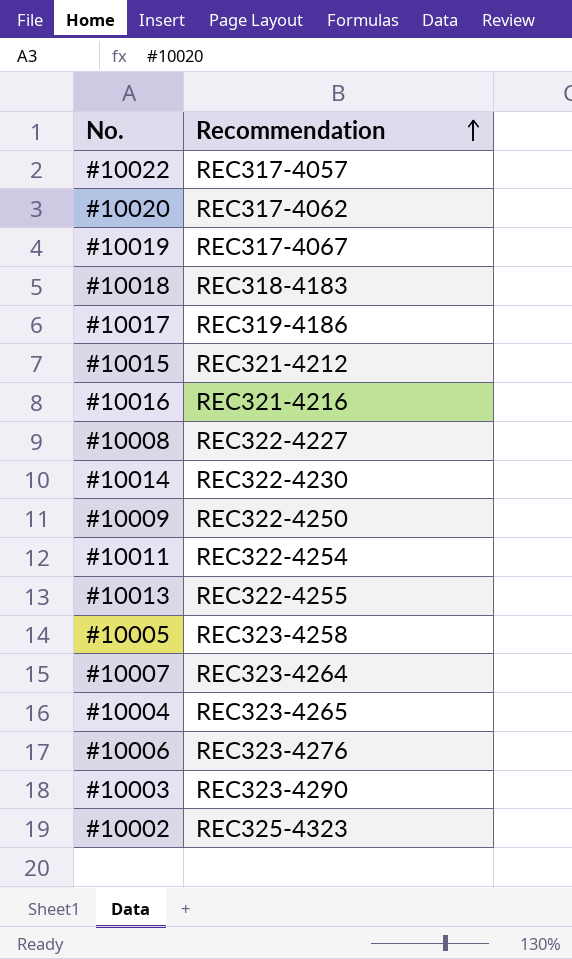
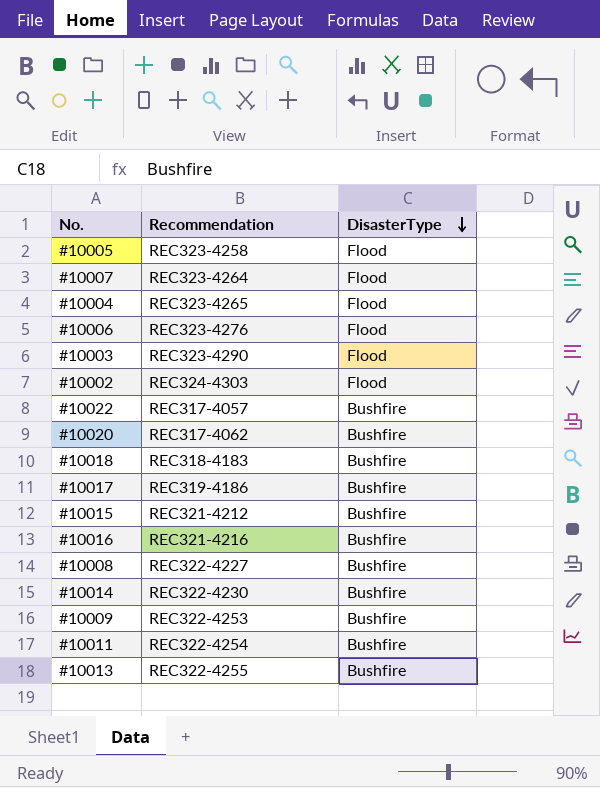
row order: Recommendation ascending -> DisasterType descending
column DisasterType | position: none -> 3
row #10019: REC317-4067 -> none
#10002 | Recommendation: REC325-4323 -> REC324-4303
#10009 | Recommendation: REC322-4250 -> REC322-4253

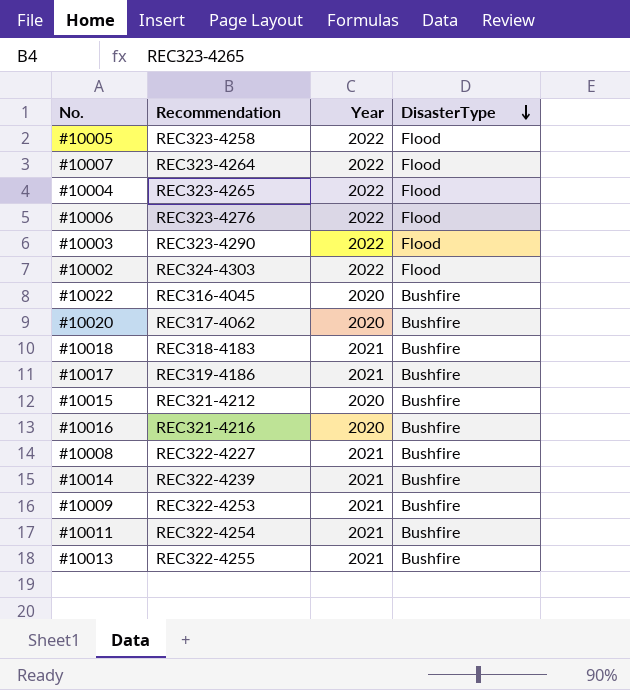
column Year | position: none -> 3
#10022 | Recommendation: REC317-4057 -> REC316-4045
#10014 | Recommendation: REC322-4230 -> REC322-4239

